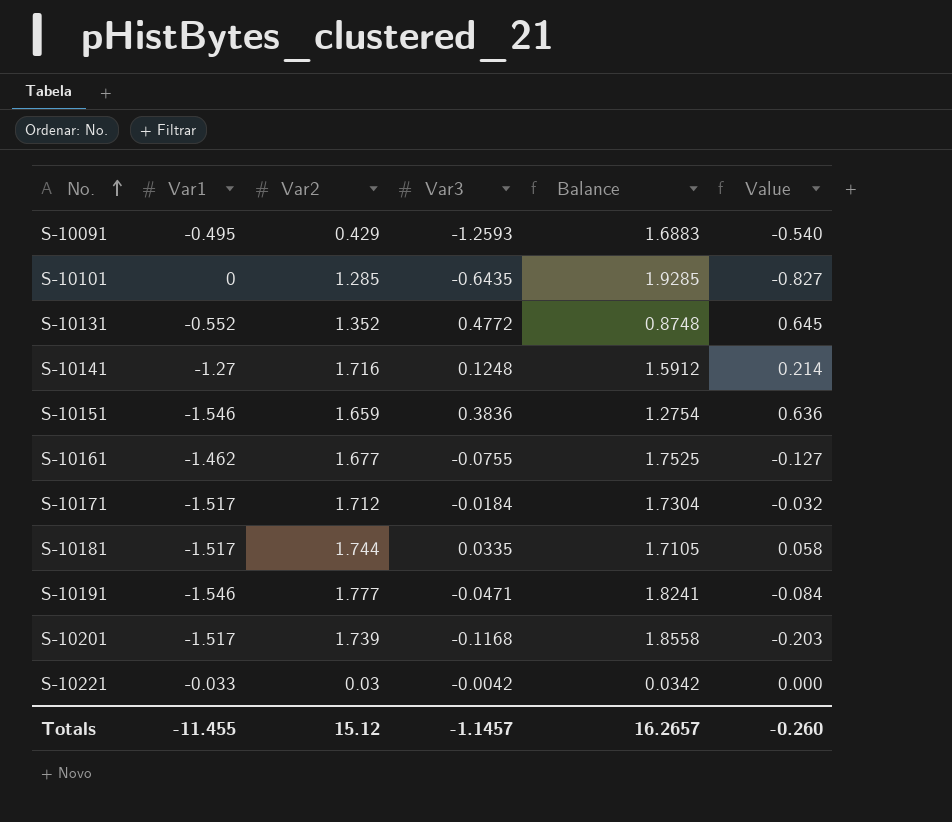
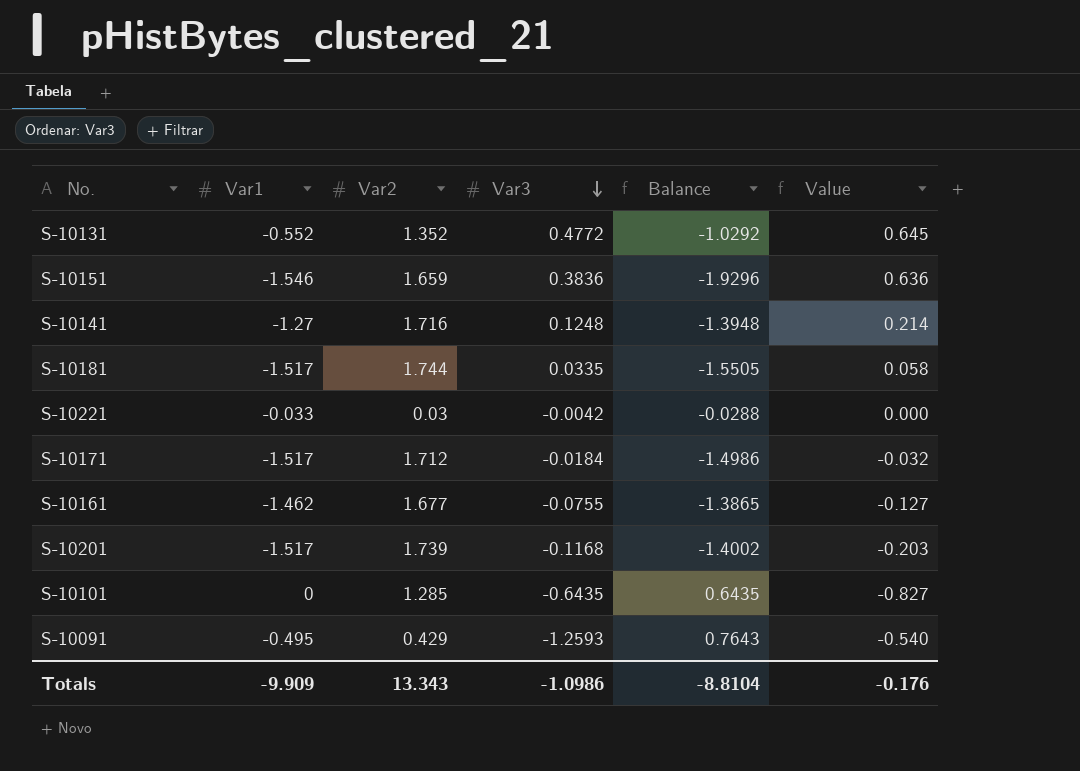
row order: No. ascending -> Var3 descending
column Balance | formula: [Var2] - [Var3] -> [Var1] - [Var3]
row S-10191: -1.546 | 1.777 | -0.0471 | 1.8241 | -0.084 -> none
Totals | Var1: -11.455 -> -9.909
Totals | Var2: 15.12 -> 13.343
Totals | Var3: -1.1457 -> -1.0986
Totals | Balance: 16.2657 -> -8.8104
Totals | Value: -0.260 -> -0.176

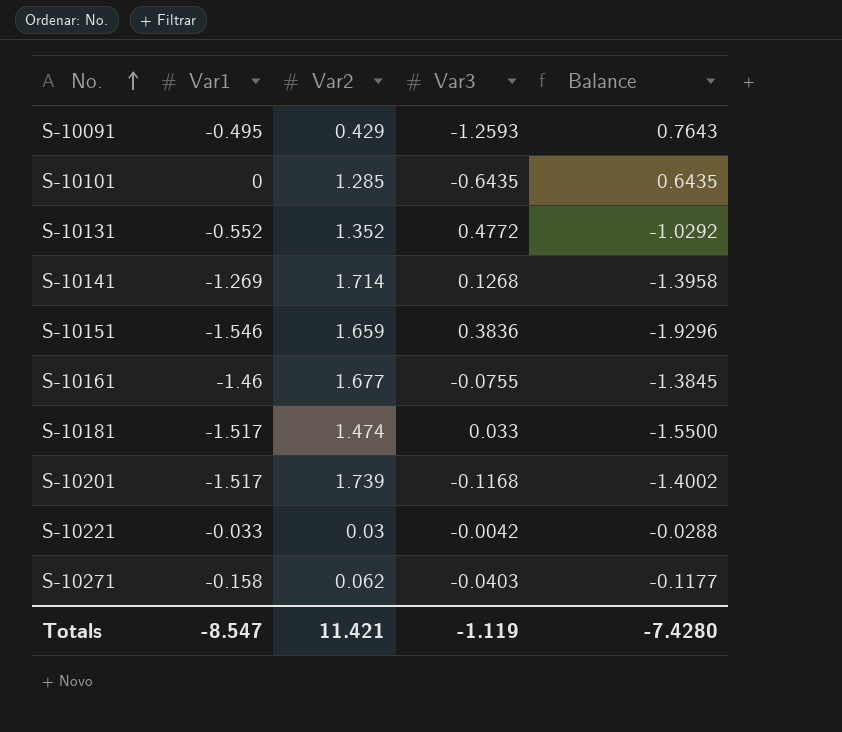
row order: Var3 descending -> No. ascending
column Value | formula: [Var2] * [Var3] -> none
row S-10171: -1.517 | 1.712 | -0.0184 | -1.4986 | -0.032 -> none
S-10141 | Var1: -1.27 -> -1.269
S-10141 | Var2: 1.716 -> 1.714
S-10141 | Var3: 0.1248 -> 0.1268
S-10141 | Balance: -1.3948 -> -1.3958
S-10161 | Var1: -1.462 -> -1.46
S-10161 | Balance: -1.3865 -> -1.3845
S-10181 | Var2: 1.744 -> 1.474
S-10181 | Var3: 0.0335 -> 0.033
S-10181 | Balance: -1.5505 -> -1.5500
row S-10271: none -> -0.158 | 0.062 | -0.0403 | -0.1177
Totals | Var1: -9.909 -> -8.547
Totals | Var2: 13.343 -> 11.421
Totals | Var3: -1.0986 -> -1.119
Totals | Balance: -8.8104 -> -7.4280

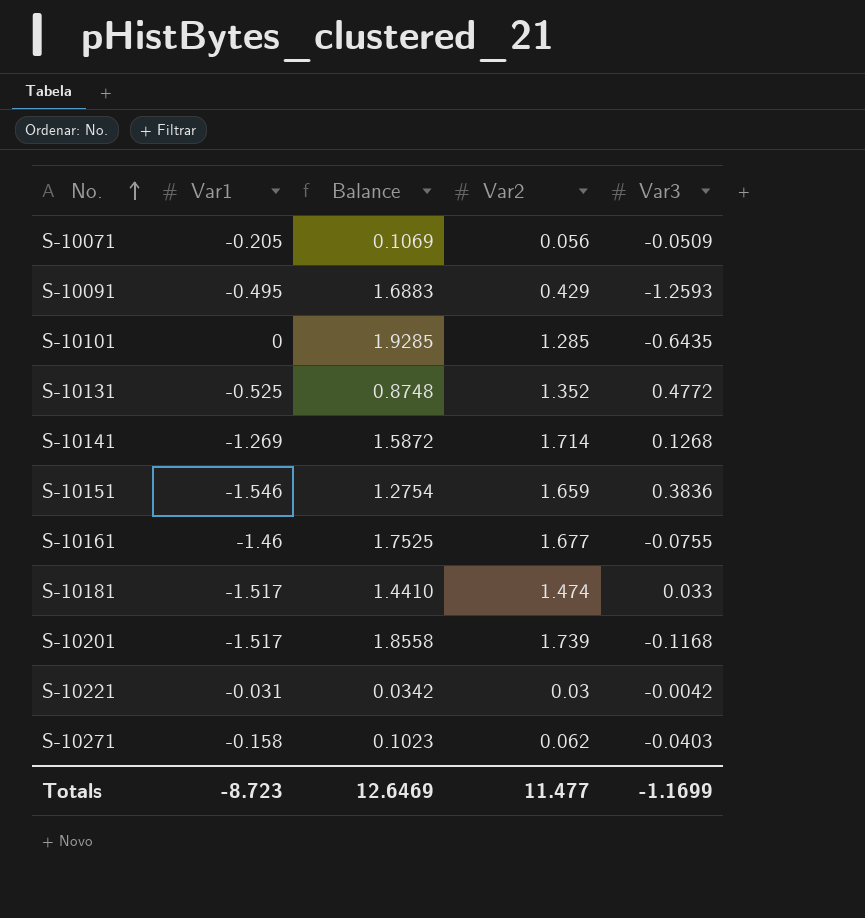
column Balance | formula: [Var1] - [Var3] -> [Var2] - [Var3]
column Balance | position: 5 -> 3
row S-10071: none -> -0.205 | 0.1069 | 0.056 | -0.0509
S-10131 | Var1: -0.552 -> -0.525
S-10221 | Var1: -0.033 -> -0.031
Totals | Var1: -8.547 -> -8.723
Totals | Balance: -7.4280 -> 12.6469
Totals | Var2: 11.421 -> 11.477
Totals | Var3: -1.119 -> -1.1699

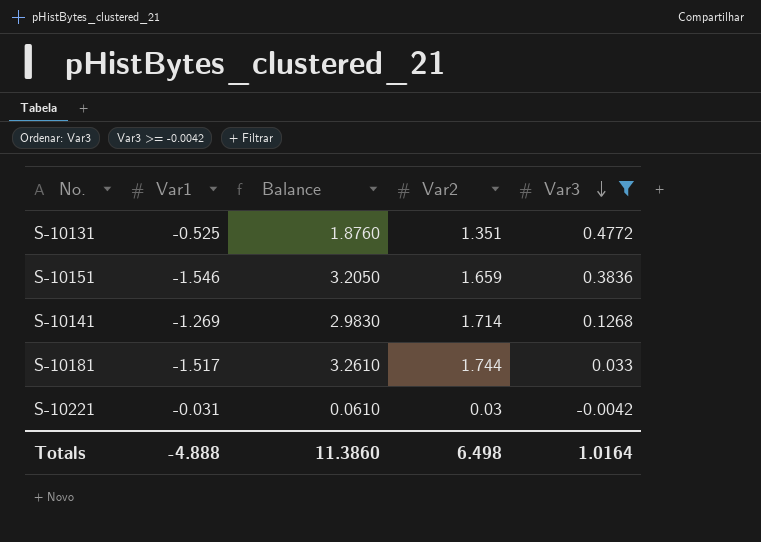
filter: none -> Var3 >= -0.0042
row order: No. ascending -> Var3 descending
column Balance | formula: [Var2] - [Var3] -> [Var2] - [Var1]
S-10131 | Var2: 1.352 -> 1.351
S-10181 | Var2: 1.474 -> 1.744
Totals | Var1: -8.723 -> -4.888
Totals | Balance: 12.6469 -> 11.3860
Totals | Var2: 11.477 -> 6.498
Totals | Var3: -1.1699 -> 1.0164

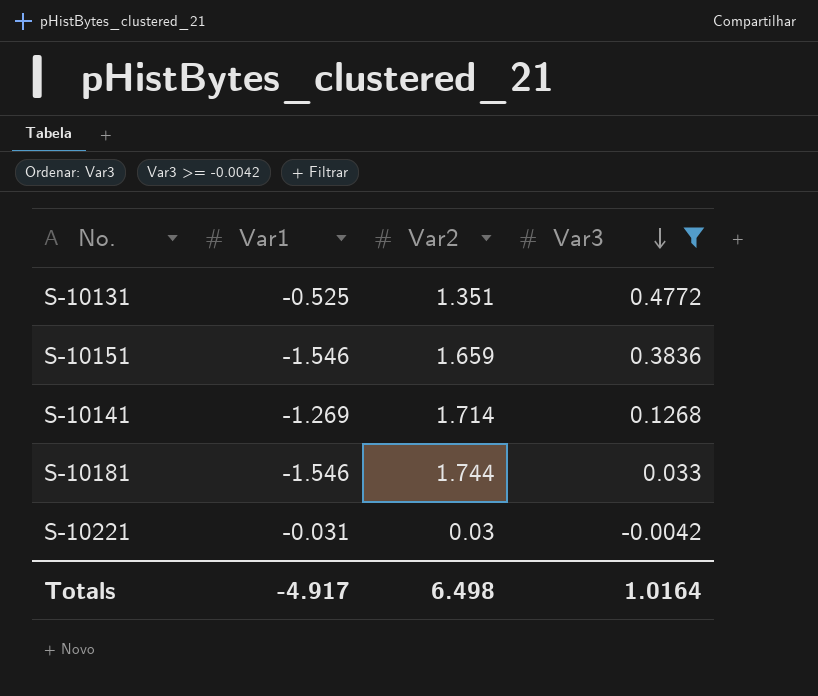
column Balance | formula: [Var2] - [Var1] -> none
S-10181 | Var1: -1.517 -> -1.546
Totals | Var1: -4.888 -> -4.917

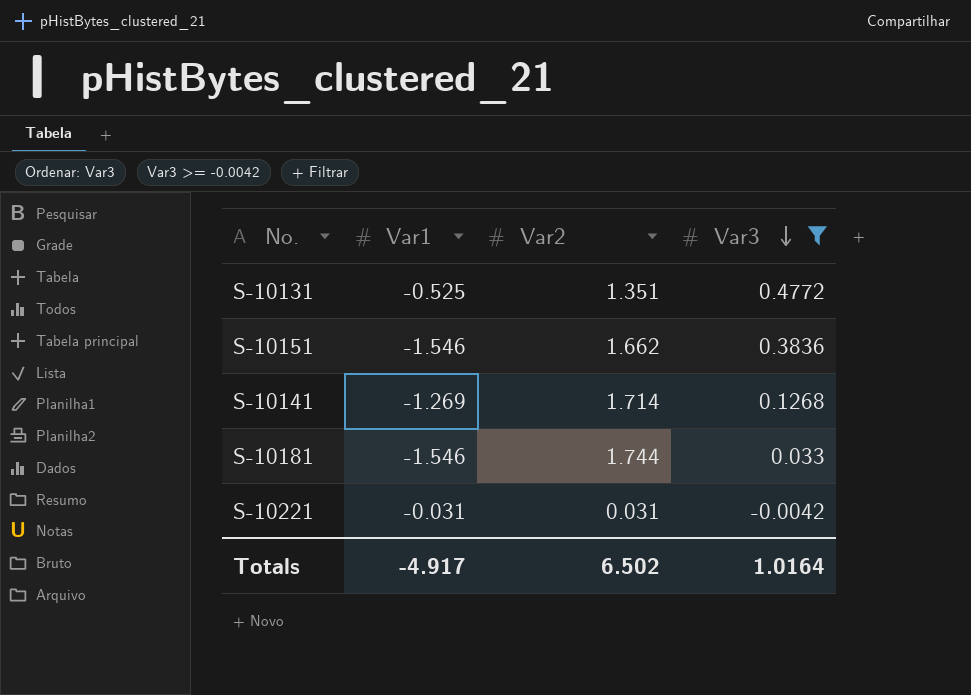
S-10151 | Var2: 1.659 -> 1.662
S-10221 | Var2: 0.03 -> 0.031
Totals | Var2: 6.498 -> 6.502

